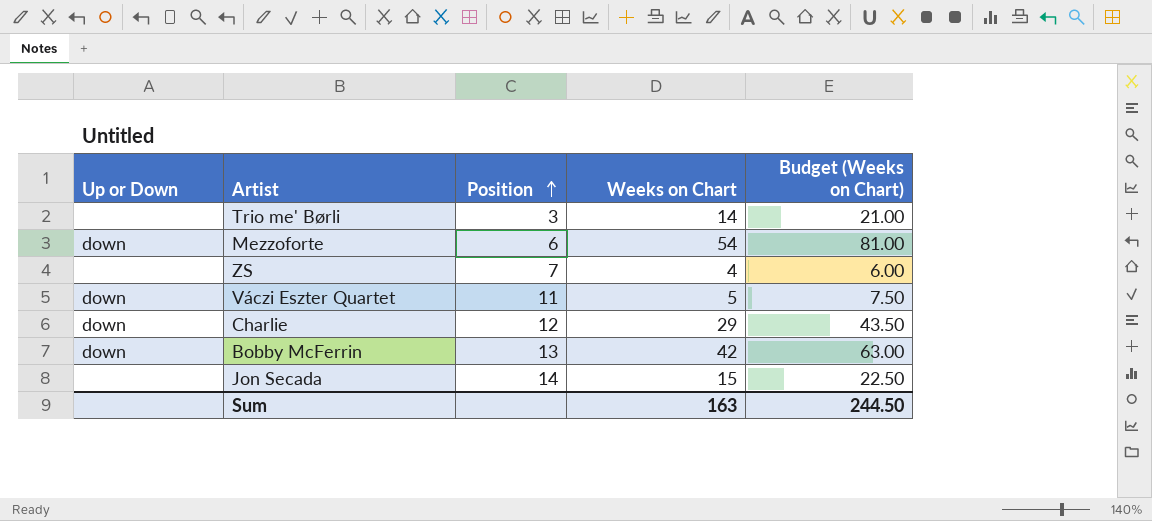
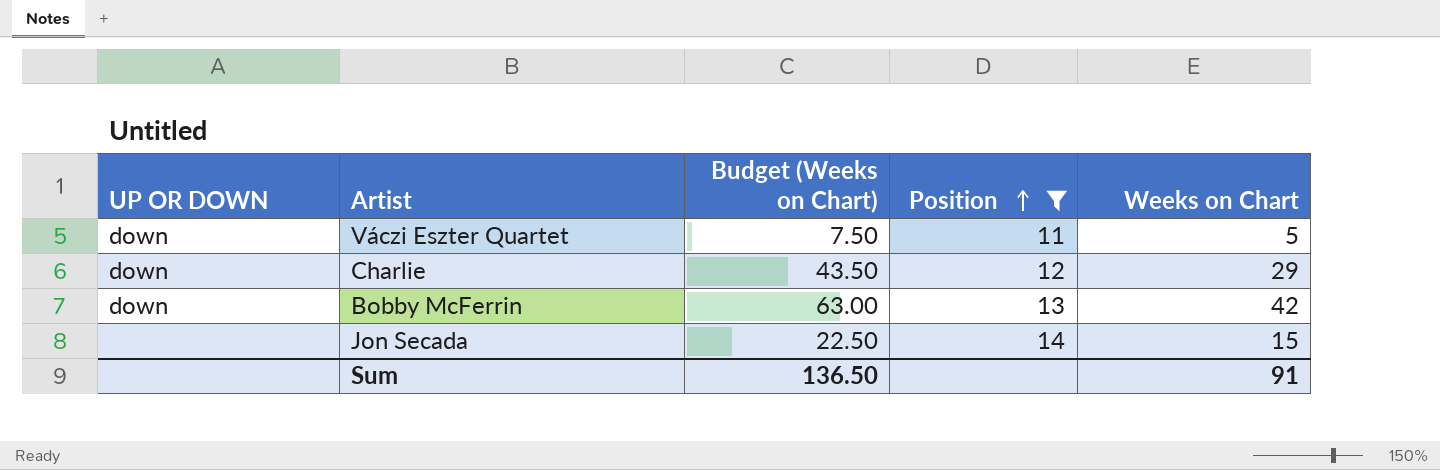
filter: none -> Position >= 11
column name: Up or Down -> UP OR DOWN
column Budget (Weeks on Chart) | position: 5 -> 3
Sum | Budget (Weeks on Chart): 244.50 -> 136.50
Sum | Weeks on Chart: 163 -> 91

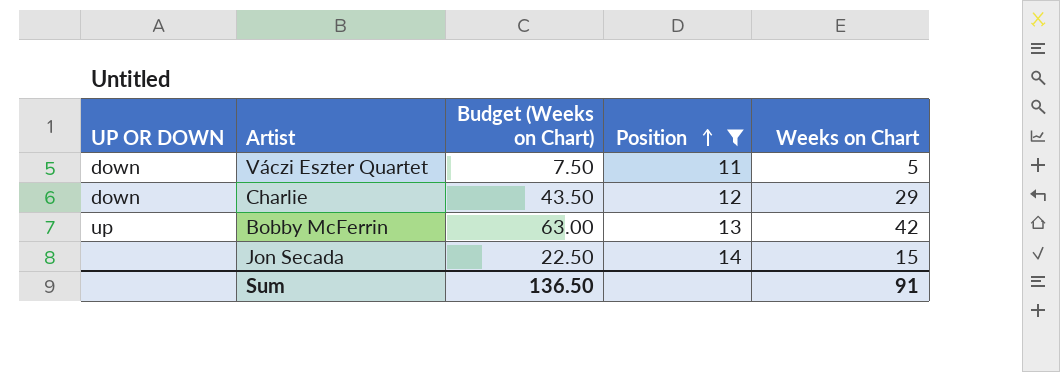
Bobby McFerrin | UP OR DOWN: down -> up

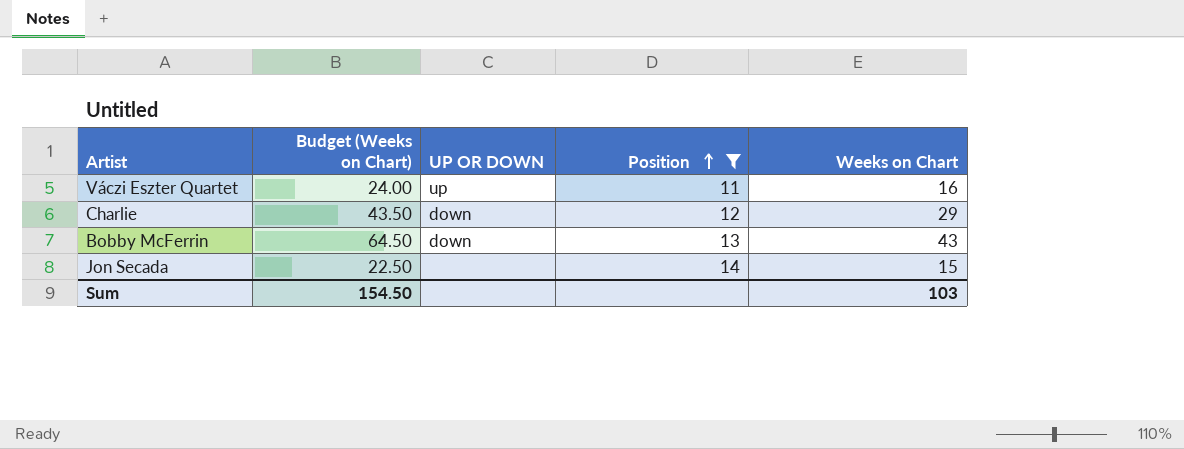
column UP OR DOWN | position: 1 -> 3
Váczi Eszter Quartet | Budget (Weeks on Chart): 7.50 -> 24.00
Váczi Eszter Quartet | UP OR DOWN: down -> up
Váczi Eszter Quartet | Weeks on Chart: 5 -> 16
Bobby McFerrin | Budget (Weeks on Chart): 63.00 -> 64.50
Bobby McFerrin | UP OR DOWN: up -> down
Bobby McFerrin | Weeks on Chart: 42 -> 43
Sum | Budget (Weeks on Chart): 136.50 -> 154.50
Sum | Weeks on Chart: 91 -> 103

